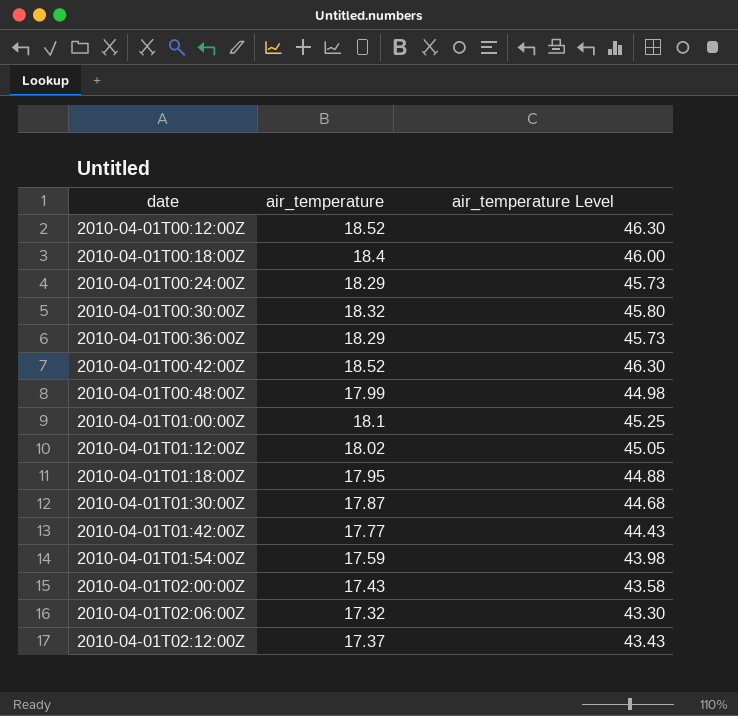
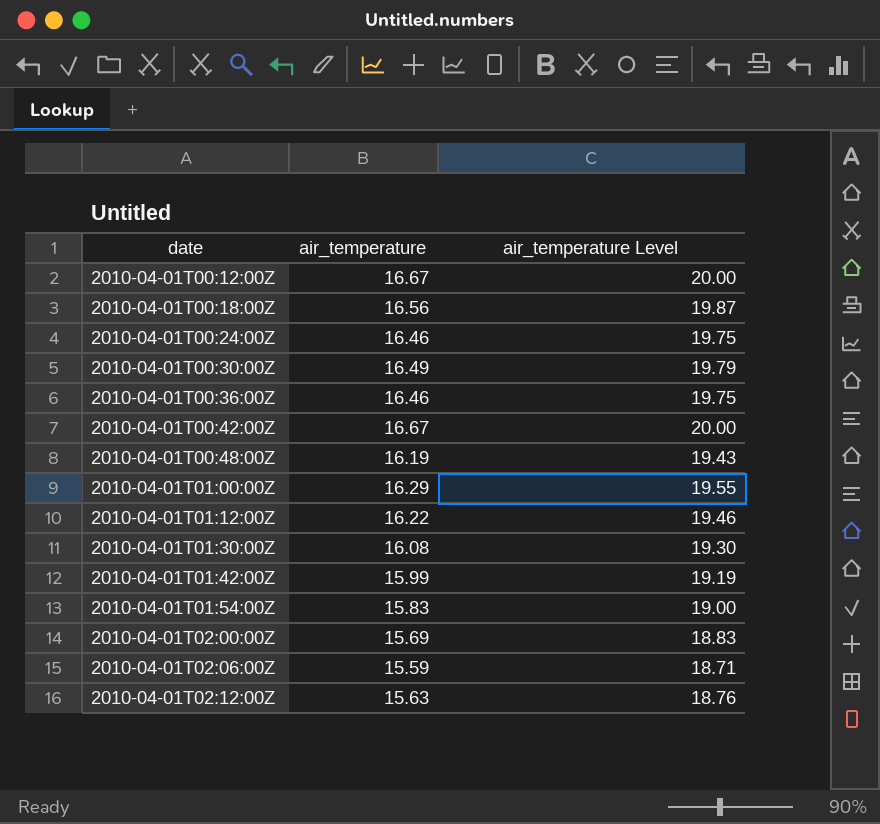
column air_temperature Level | formula: [air_temperature] * 2.5 -> [air_temperature] * 1.2
row 2010-04-01T01:18:00Z: 17.95 | 44.88 -> none
2010-04-01T00:12:00Z | air_temperature: 18.52 -> 16.67
2010-04-01T00:18:00Z | air_temperature: 18.4 -> 16.56
2010-04-01T00:24:00Z | air_temperature: 18.29 -> 16.46
2010-04-01T00:30:00Z | air_temperature: 18.32 -> 16.49
2010-04-01T00:36:00Z | air_temperature: 18.29 -> 16.46
2010-04-01T00:42:00Z | air_temperature: 18.52 -> 16.67
2010-04-01T00:48:00Z | air_temperature: 17.99 -> 16.19
2010-04-01T01:00:00Z | air_temperature: 18.1 -> 16.29
2010-04-01T01:12:00Z | air_temperature: 18.02 -> 16.22
2010-04-01T01:30:00Z | air_temperature: 17.87 -> 16.08
2010-04-01T01:42:00Z | air_temperature: 17.77 -> 15.99
2010-04-01T01:54:00Z | air_temperature: 17.59 -> 15.83
2010-04-01T02:00:00Z | air_temperature: 17.43 -> 15.69
2010-04-01T02:06:00Z | air_temperature: 17.32 -> 15.59
2010-04-01T02:12:00Z | air_temperature: 17.37 -> 15.63

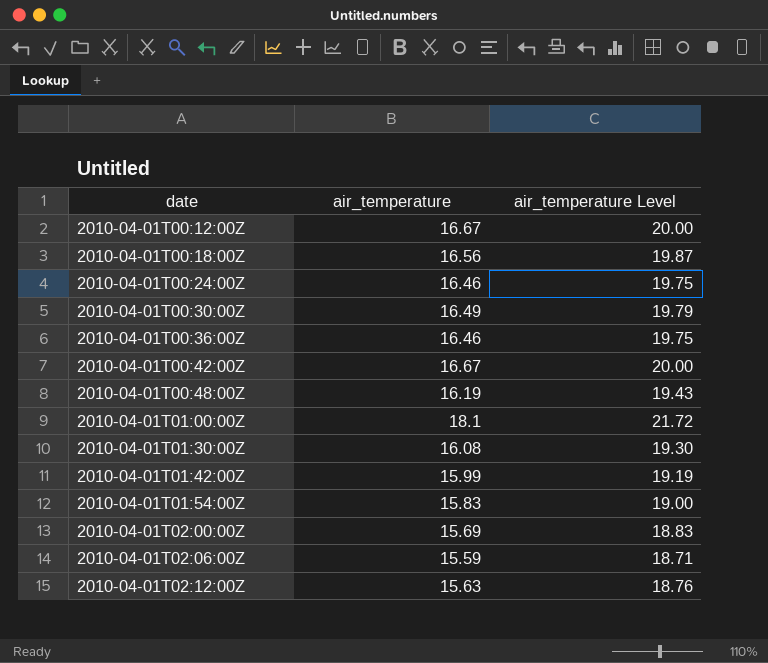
row 2010-04-01T01:12:00Z: 16.22 | 19.46 -> none
2010-04-01T01:00:00Z | air_temperature: 16.29 -> 18.1
2010-04-01T01:00:00Z | air_temperature Level: 19.55 -> 21.72

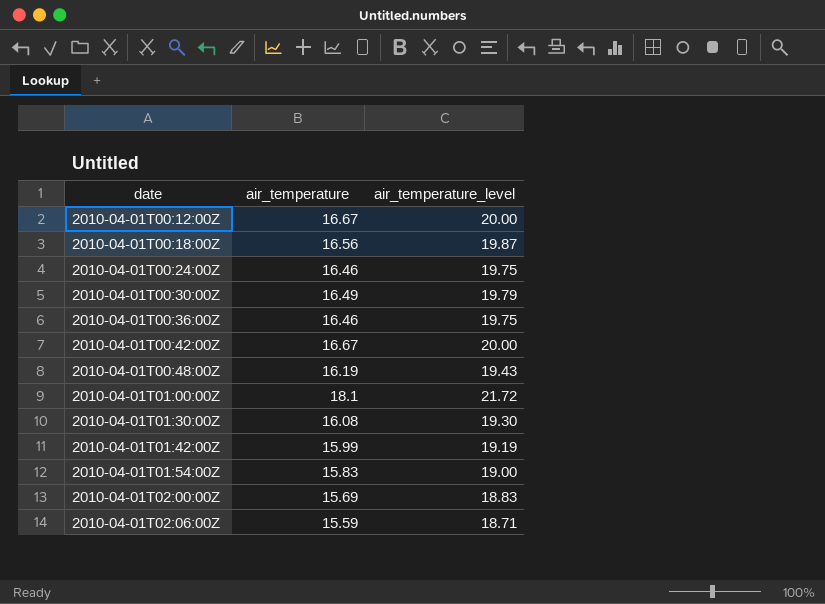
column name: air_temperature Level -> air_temperature_level
row 2010-04-01T02:12:00Z: 15.63 | 18.76 -> none

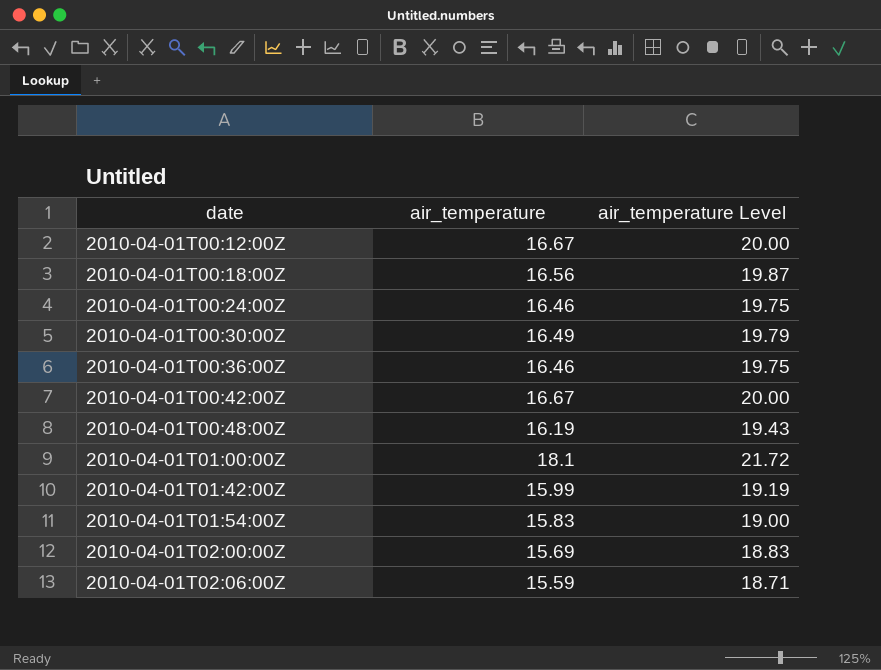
column name: air_temperature_level -> air_temperature Level
row 2010-04-01T01:30:00Z: 16.08 | 19.30 -> none

